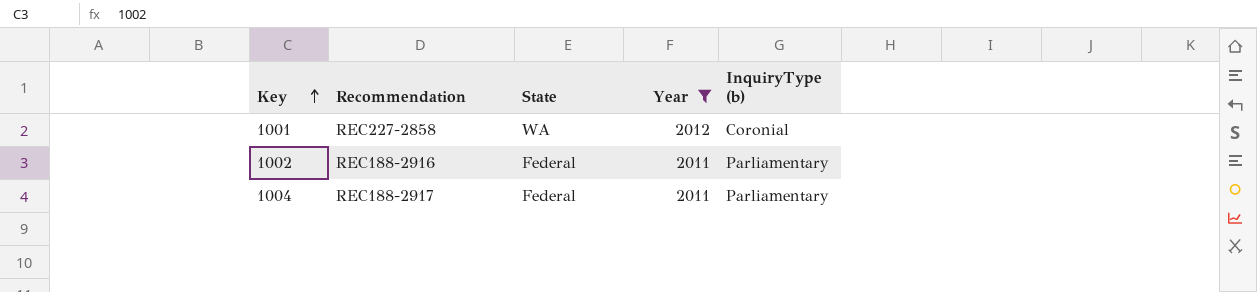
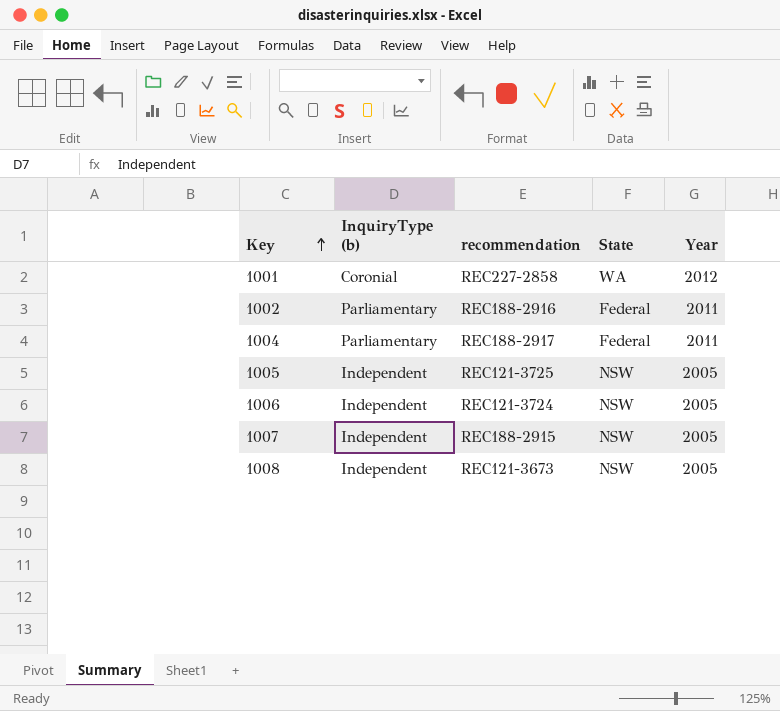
filter: Year != 2005 -> none
column InquiryType (b) | position: 5 -> 2
column name: Recommendation -> recommendation

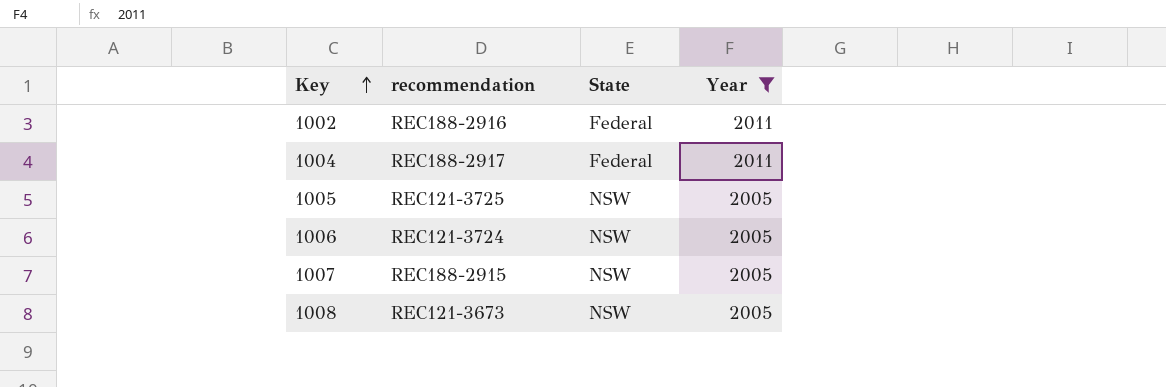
filter: none -> Year != 2012
column InquiryType (b) | position: 2 -> none

